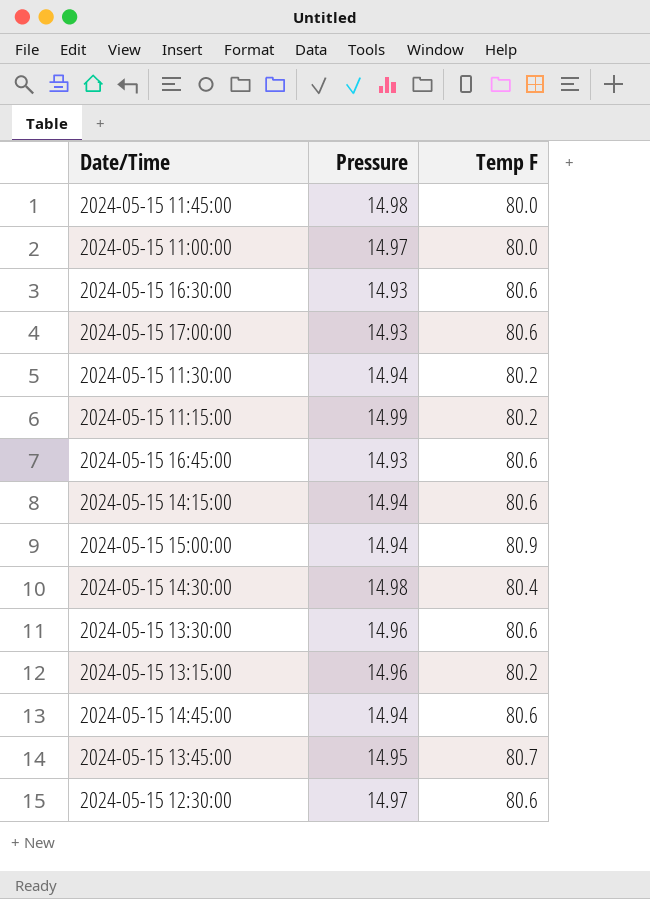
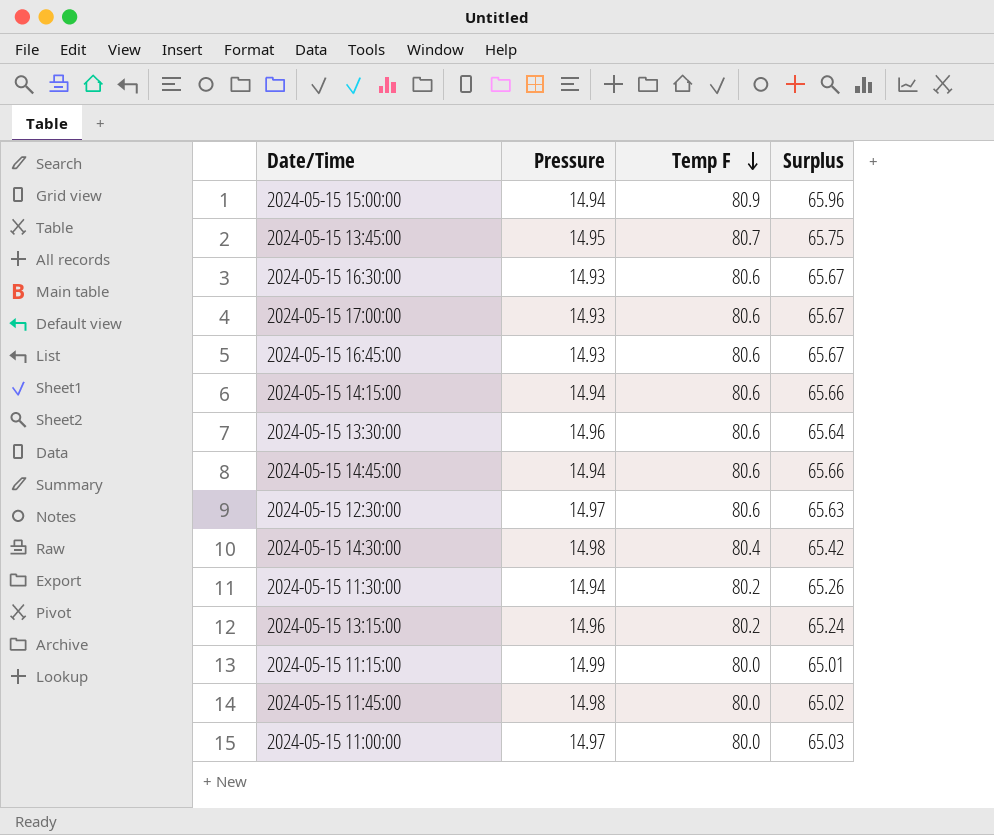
row order: none -> Temp F descending
column Surplus | formula: none -> [Temp F] - [Pressure]
2024-05-15 11:15:00 | Temp F: 80.2 -> 80.0

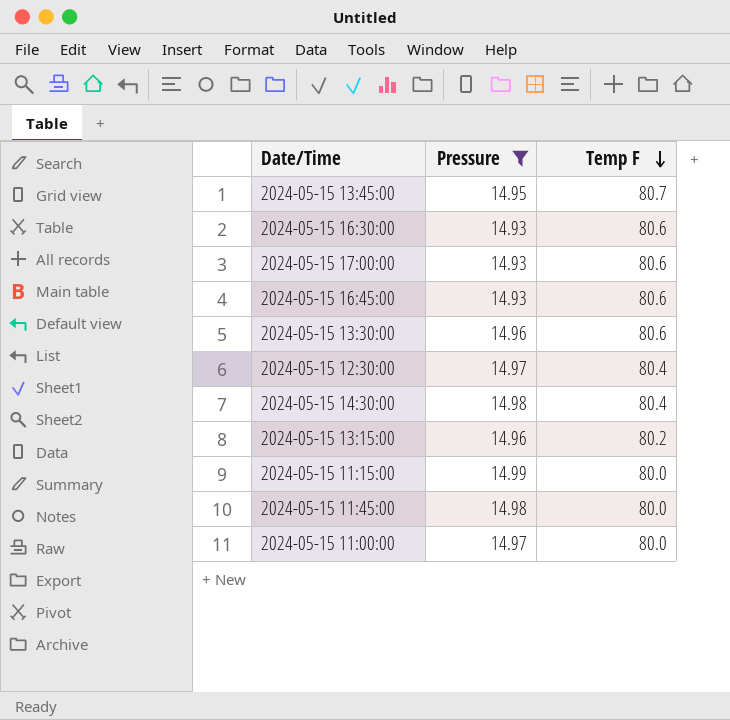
filter: none -> Pressure != 14.94
column Surplus | formula: [Temp F] - [Pressure] -> none
2024-05-15 12:30:00 | Temp F: 80.6 -> 80.4

